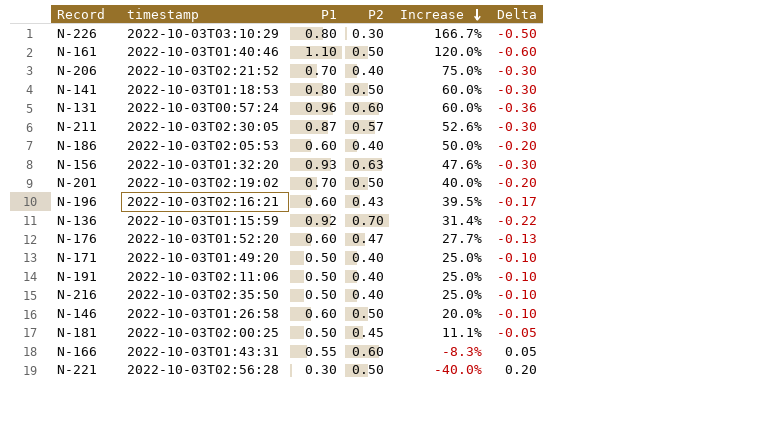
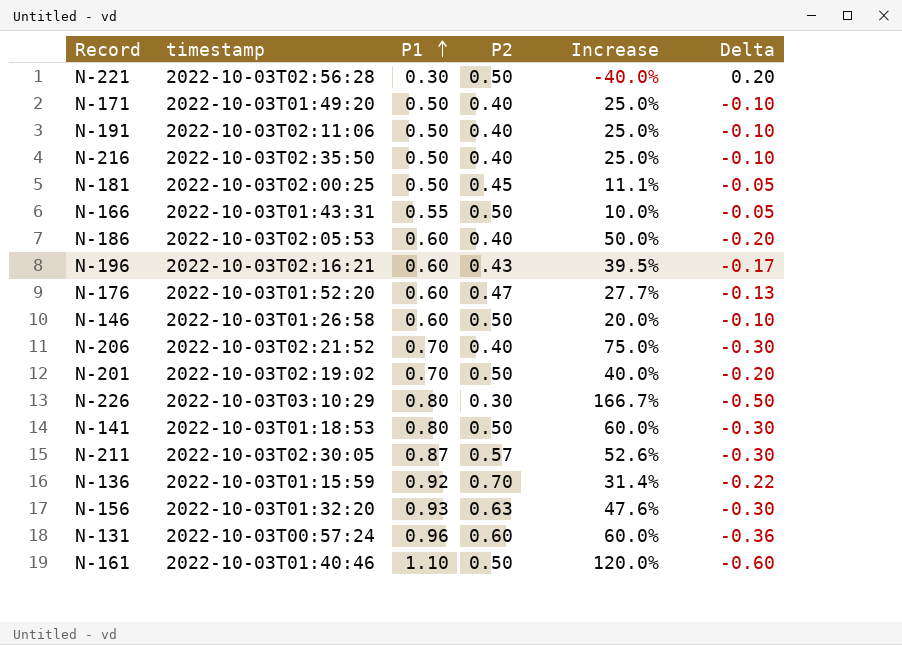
row order: Increase descending -> P1 ascending
N-166 | P2: 0.60 -> 0.50
N-166 | Increase: -8.3% -> 10.0%
N-166 | Delta: 0.05 -> -0.05

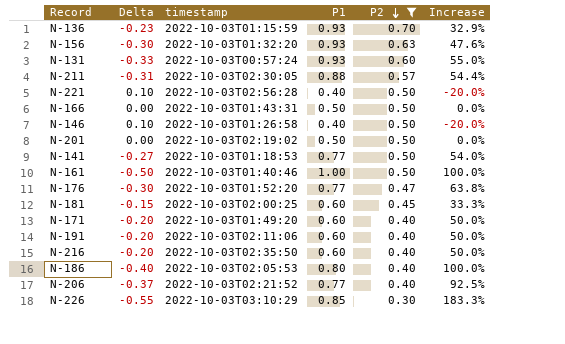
filter: none -> P2 != 0.43
row order: P1 ascending -> P2 descending
column Delta | position: 6 -> 2
N-136 | Delta: -0.22 -> -0.23
N-136 | P1: 0.92 -> 0.93
N-136 | Increase: 31.4% -> 32.9%
N-131 | Delta: -0.36 -> -0.33
N-131 | P1: 0.96 -> 0.93
N-131 | Increase: 60.0% -> 55.0%
N-211 | Delta: -0.30 -> -0.31
N-211 | P1: 0.87 -> 0.88
N-211 | Increase: 52.6% -> 54.4%
N-221 | Delta: 0.20 -> 0.10
N-221 | P1: 0.30 -> 0.40
N-221 | Increase: -40.0% -> -20.0%
N-166 | Delta: -0.05 -> 0.00
N-166 | P1: 0.55 -> 0.50
N-166 | Increase: 10.0% -> 0.0%
N-146 | Delta: -0.10 -> 0.10
N-146 | P1: 0.60 -> 0.40
N-146 | Increase: 20.0% -> -20.0%
N-201 | Delta: -0.20 -> 0.00
N-201 | P1: 0.70 -> 0.50
N-201 | Increase: 40.0% -> 0.0%
N-141 | Delta: -0.30 -> -0.27
N-141 | P1: 0.80 -> 0.77
N-141 | Increase: 60.0% -> 54.0%
N-161 | Delta: -0.60 -> -0.50
N-161 | P1: 1.10 -> 1.00
N-161 | Increase: 120.0% -> 100.0%
N-176 | Delta: -0.13 -> -0.30
N-176 | P1: 0.60 -> 0.77
N-176 | Increase: 27.7% -> 63.8%
N-181 | Delta: -0.05 -> -0.15
N-181 | P1: 0.50 -> 0.60
N-181 | Increase: 11.1% -> 33.3%
N-171 | Delta: -0.10 -> -0.20
N-171 | P1: 0.50 -> 0.60
N-171 | Increase: 25.0% -> 50.0%
N-191 | Delta: -0.10 -> -0.20
N-191 | P1: 0.50 -> 0.60
N-191 | Increase: 25.0% -> 50.0%
N-216 | Delta: -0.10 -> -0.20
N-216 | P1: 0.50 -> 0.60
N-216 | Increase: 25.0% -> 50.0%
N-186 | Delta: -0.20 -> -0.40
N-186 | P1: 0.60 -> 0.80
N-186 | Increase: 50.0% -> 100.0%
N-206 | Delta: -0.30 -> -0.37
N-206 | P1: 0.70 -> 0.77
N-206 | Increase: 75.0% -> 92.5%
N-226 | Delta: -0.50 -> -0.55
N-226 | P1: 0.80 -> 0.85
N-226 | Increase: 166.7% -> 183.3%

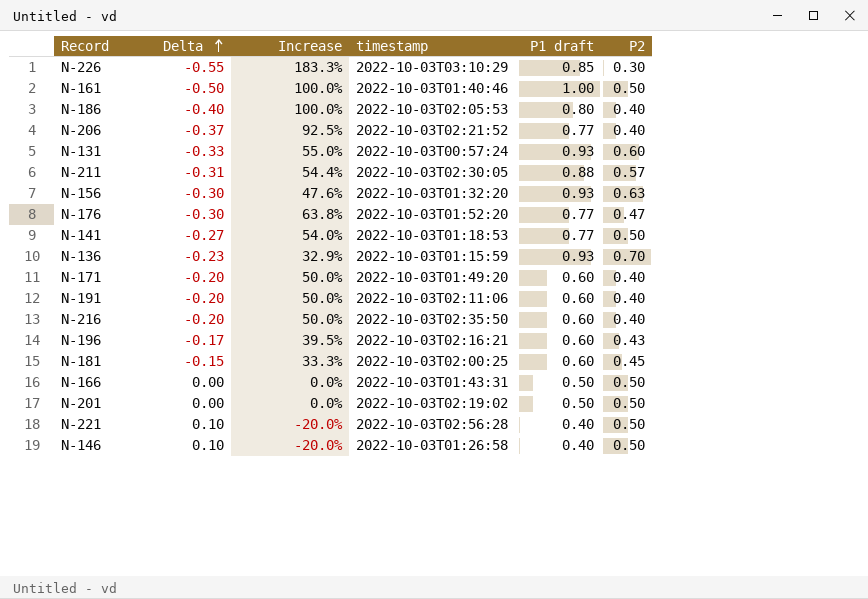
filter: P2 != 0.43 -> none
row order: P2 descending -> Delta ascending
column Increase | position: 6 -> 3
column name: P1 -> P1 draft

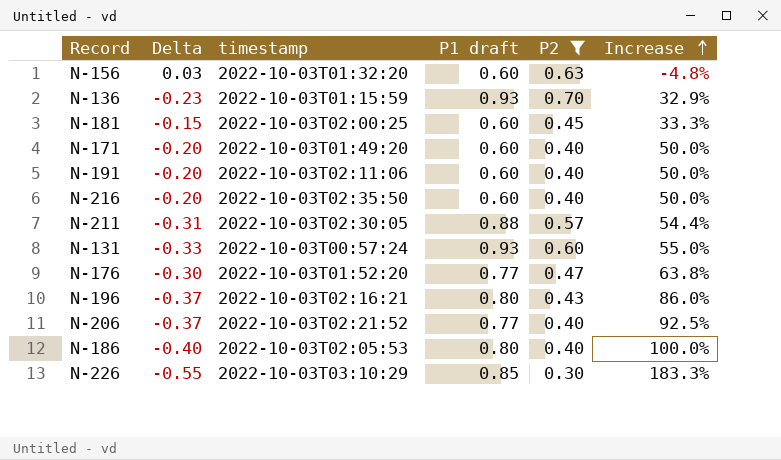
filter: none -> P2 != 0.50
row order: Delta ascending -> Increase ascending
column Increase | position: 3 -> 6
N-156 | Delta: -0.30 -> 0.03
N-156 | P1 draft: 0.93 -> 0.60
N-156 | Increase: 47.6% -> -4.8%
N-196 | Delta: -0.17 -> -0.37
N-196 | P1 draft: 0.60 -> 0.80
N-196 | Increase: 39.5% -> 86.0%

